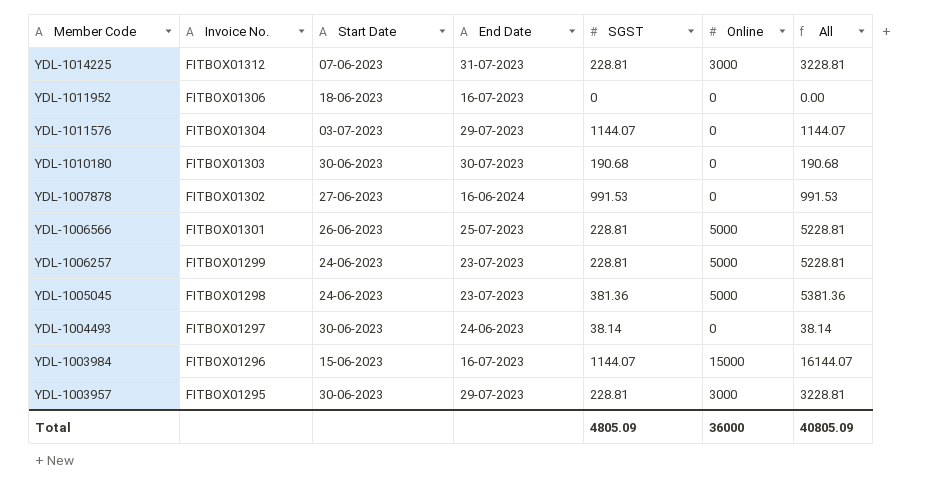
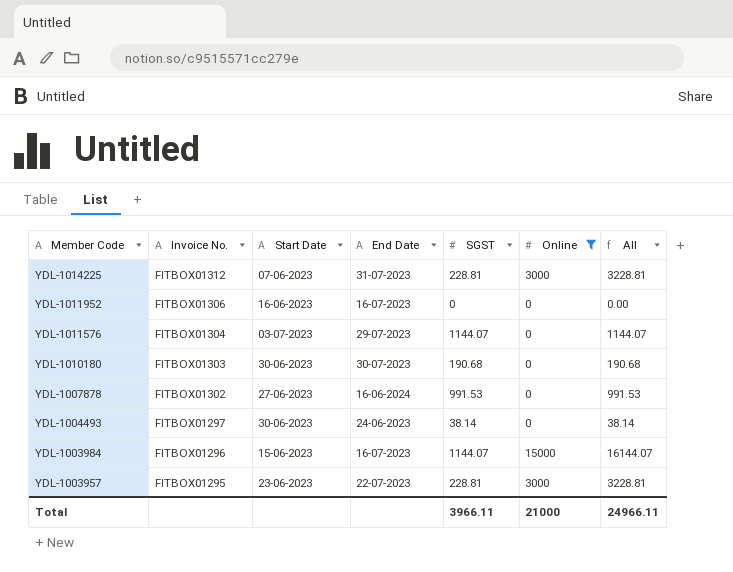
filter: none -> Online != 5000
YDL-1011952 | Start Date: 18-06-2023 -> 16-06-2023
YDL-1003957 | Start Date: 30-06-2023 -> 23-06-2023
YDL-1003957 | End Date: 29-07-2023 -> 22-07-2023
Total | SGST: 4805.09 -> 3966.11
Total | Online: 36000 -> 21000
Total | All: 40805.09 -> 24966.11

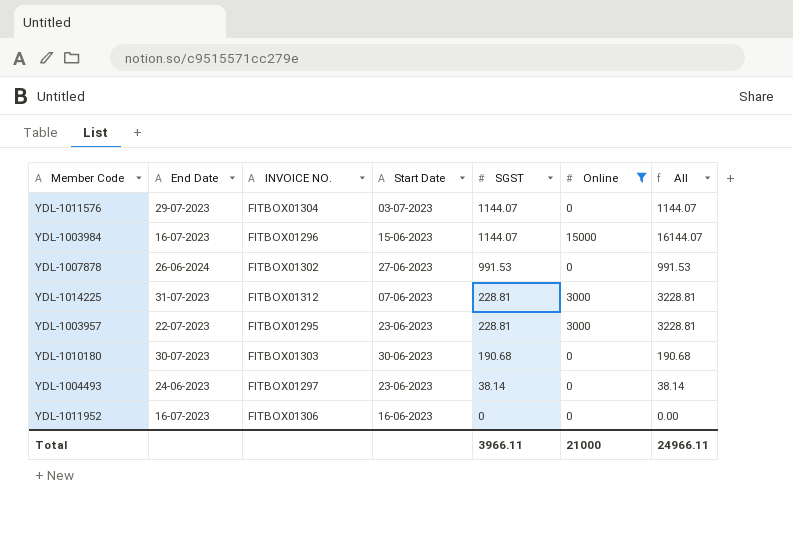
row order: Member Code descending -> SGST descending
column End Date | position: 4 -> 2
column name: Invoice No. -> INVOICE NO.
YDL-1007878 | End Date: 16-06-2024 -> 26-06-2024
YDL-1004493 | Start Date: 30-06-2023 -> 23-06-2023

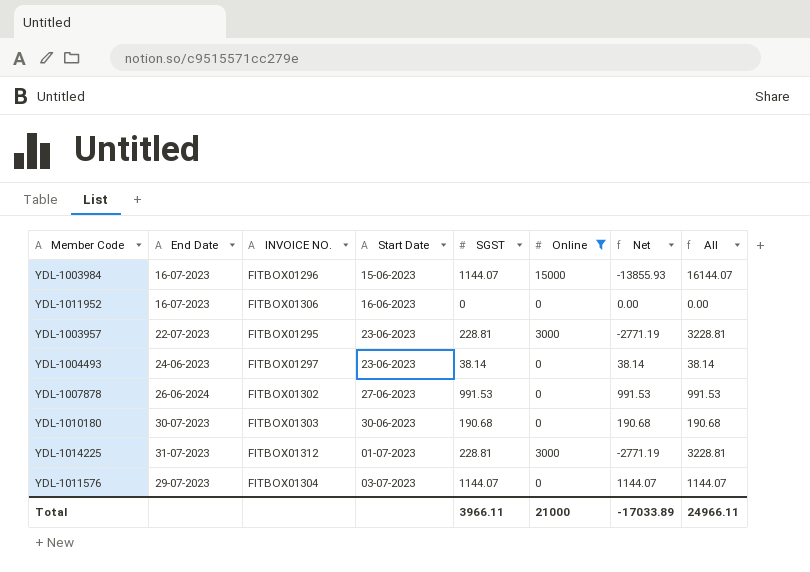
row order: SGST descending -> Start Date ascending
column Net | formula: none -> [SGST] - [Online]
YDL-1014225 | Start Date: 07-06-2023 -> 01-07-2023

